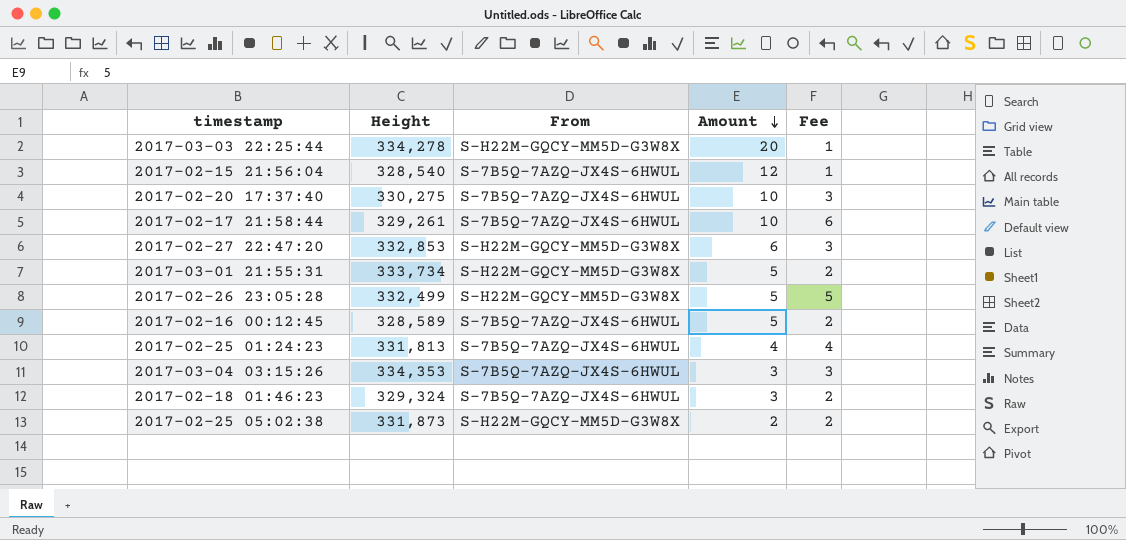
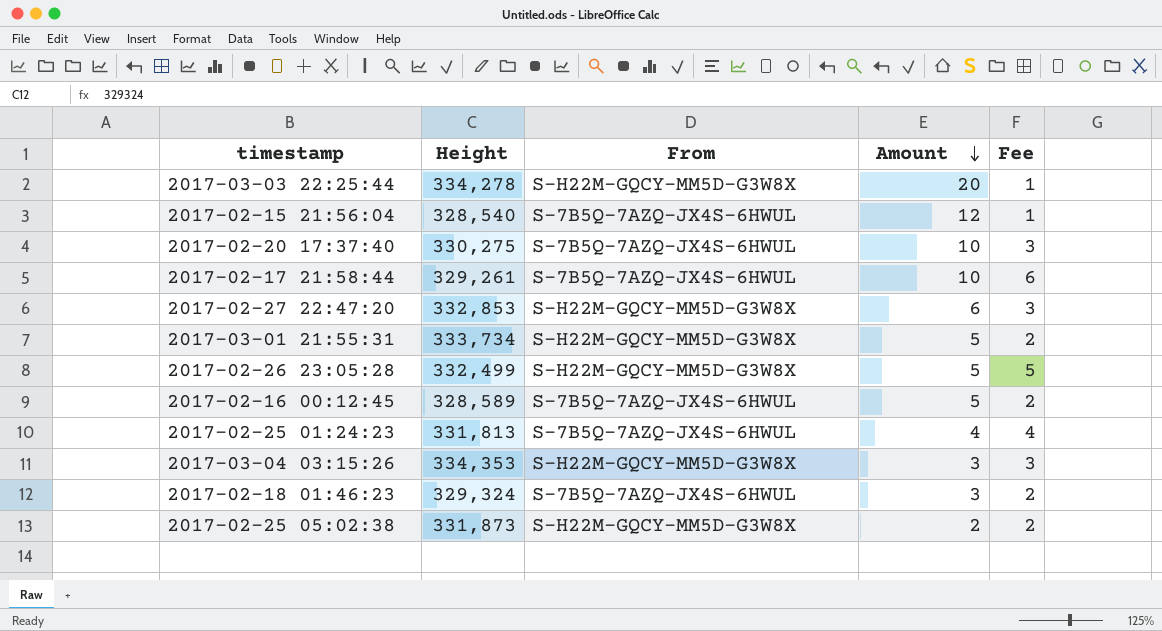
2017-03-04 03:15:26 | From: S-7B5Q-7AZQ-JX4S-6HWUL -> S-H22M-GQCY-MM5D-G3W8X

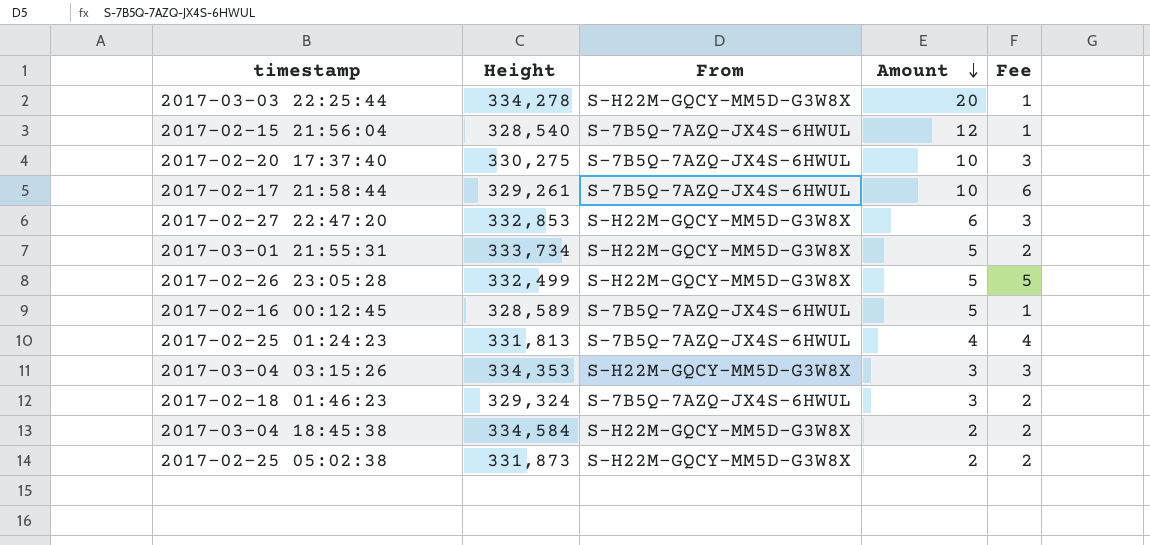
2017-02-16 00:12:45 | Fee: 2 -> 1
row 2017-03-04 18:45:38: none -> 334,584 | S-H22M-GQCY-MM5D-G3W8X | 2 | 2

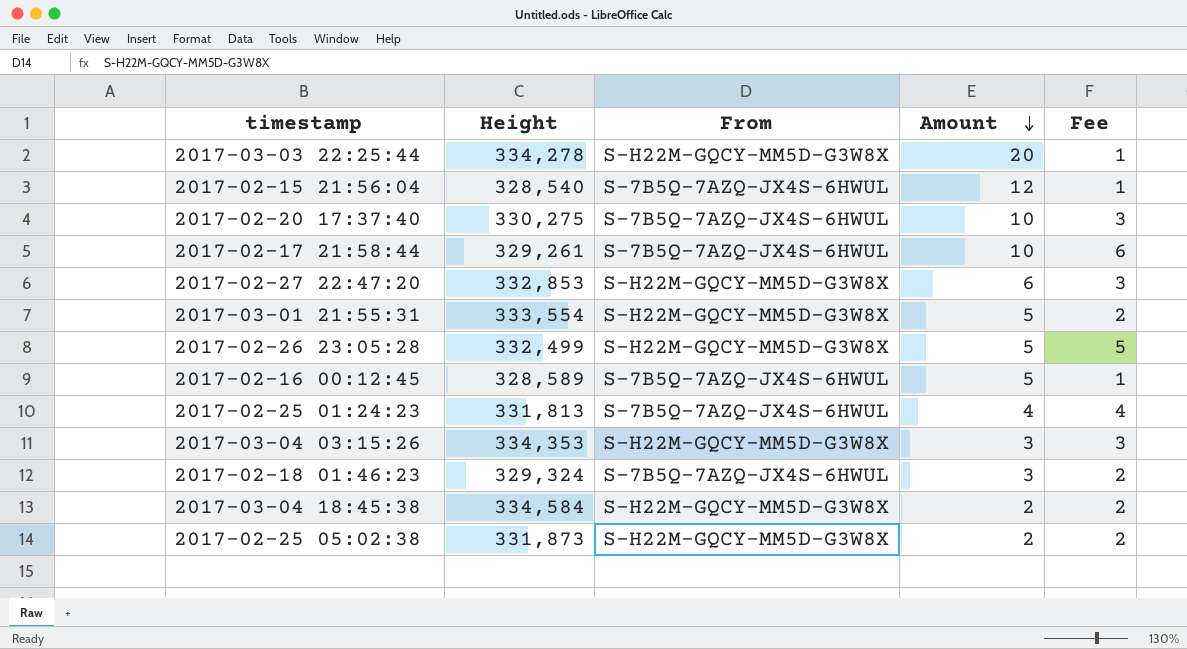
2017-03-01 21:55:31 | Height: 333,734 -> 333,554

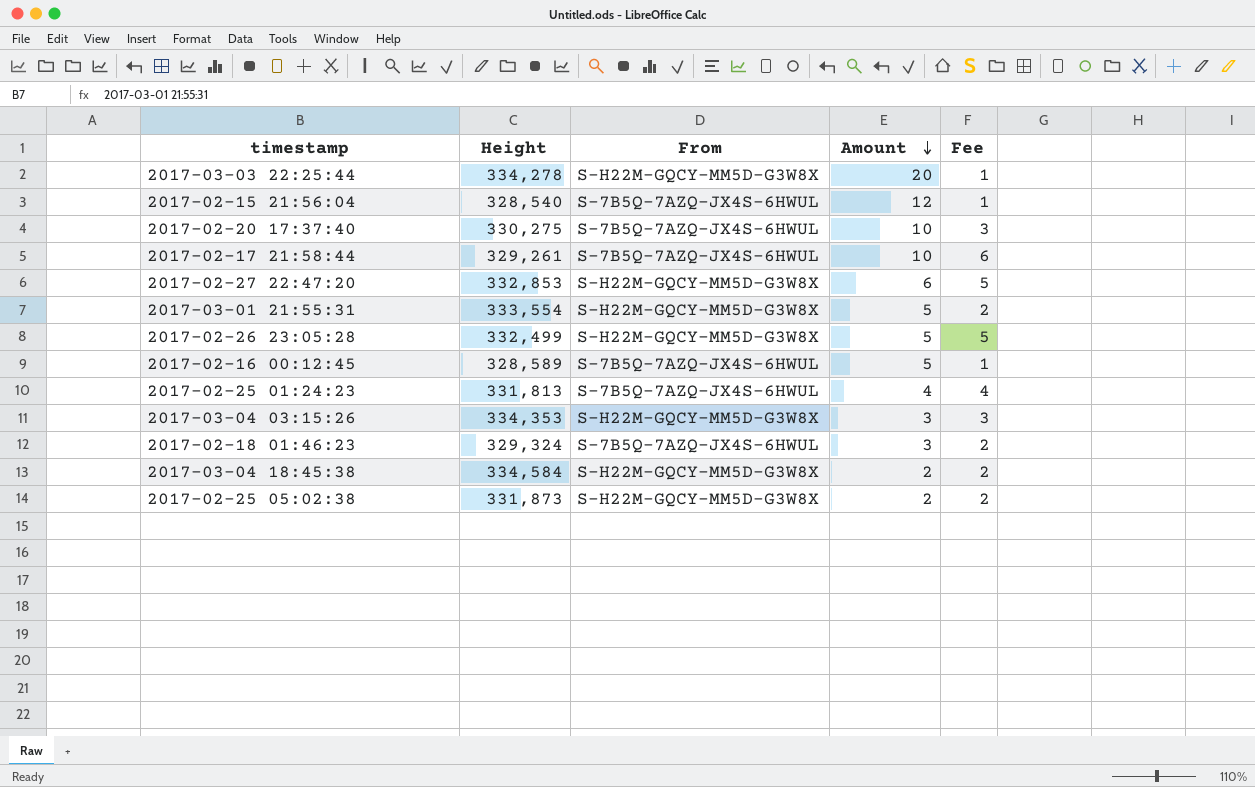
2017-02-27 22:47:20 | Fee: 3 -> 5

